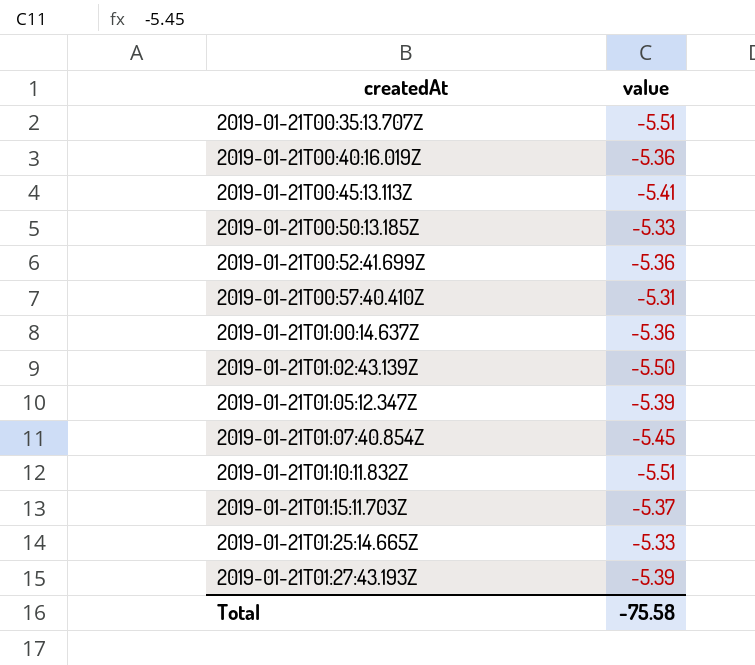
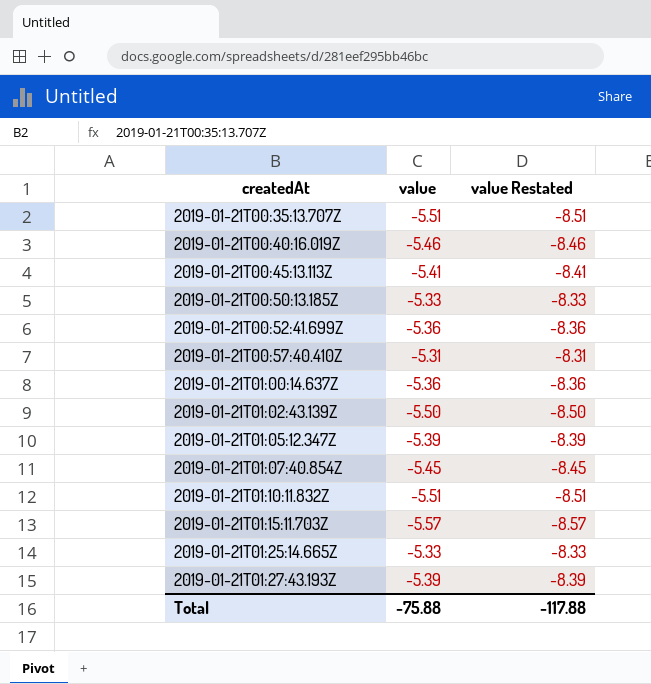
column value Restated | formula: none -> [value] - 3
2019-01-21T00:40:16.019Z | value: -5.36 -> -5.46
2019-01-21T01:15:11.703Z | value: -5.37 -> -5.57
Total | value: -75.58 -> -75.88

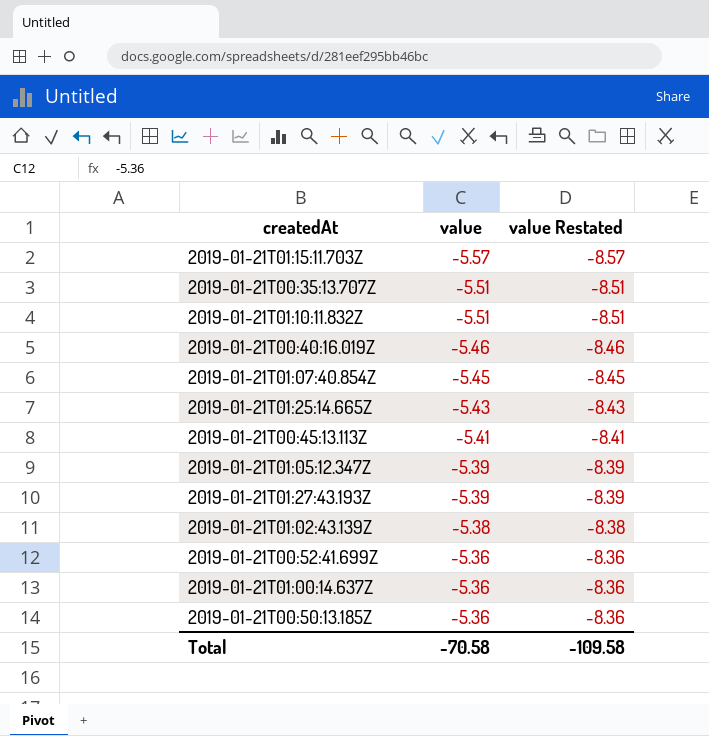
row order: createdAt ascending -> value ascending
row 2019-01-21T00:57:40.410Z: -5.31 | -8.31 -> none
2019-01-21T01:25:14.665Z | value: -5.33 -> -5.43
2019-01-21T01:25:14.665Z | value Restated: -8.33 -> -8.43
2019-01-21T01:02:43.139Z | value: -5.50 -> -5.38
2019-01-21T01:02:43.139Z | value Restated: -8.50 -> -8.38
2019-01-21T00:50:13.185Z | value: -5.33 -> -5.36
2019-01-21T00:50:13.185Z | value Restated: -8.33 -> -8.36
Total | value: -75.88 -> -70.58
Total | value Restated: -117.88 -> -109.58

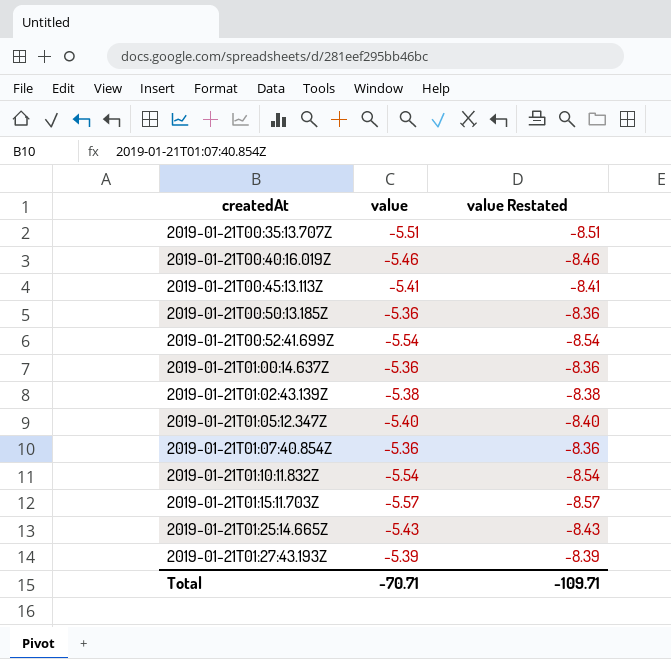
row order: value ascending -> createdAt ascending
2019-01-21T00:52:41.699Z | value: -5.36 -> -5.54
2019-01-21T00:52:41.699Z | value Restated: -8.36 -> -8.54
2019-01-21T01:05:12.347Z | value: -5.39 -> -5.40
2019-01-21T01:05:12.347Z | value Restated: -8.39 -> -8.40
2019-01-21T01:07:40.854Z | value: -5.45 -> -5.36
2019-01-21T01:07:40.854Z | value Restated: -8.45 -> -8.36
2019-01-21T01:10:11.832Z | value: -5.51 -> -5.54
2019-01-21T01:10:11.832Z | value Restated: -8.51 -> -8.54
Total | value: -70.58 -> -70.71
Total | value Restated: -109.58 -> -109.71

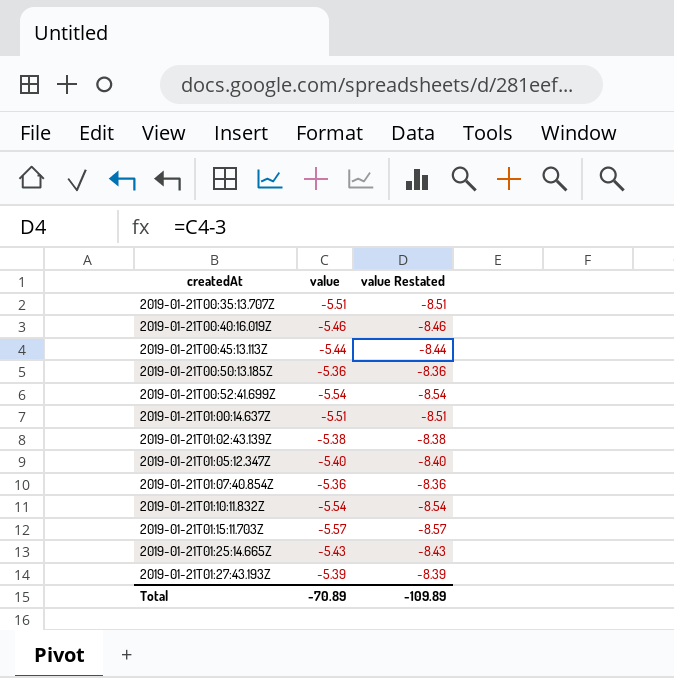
2019-01-21T00:45:13.113Z | value: -5.41 -> -5.44
2019-01-21T00:45:13.113Z | value Restated: -8.41 -> -8.44
2019-01-21T01:00:14.637Z | value: -5.36 -> -5.51
2019-01-21T01:00:14.637Z | value Restated: -8.36 -> -8.51
Total | value: -70.71 -> -70.89
Total | value Restated: -109.71 -> -109.89

